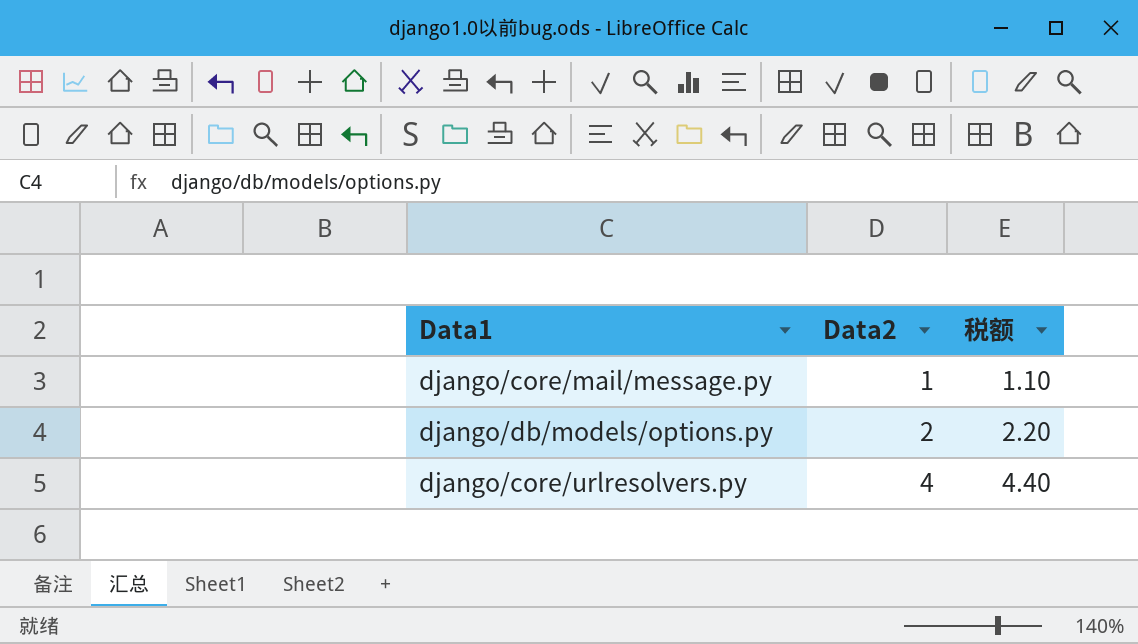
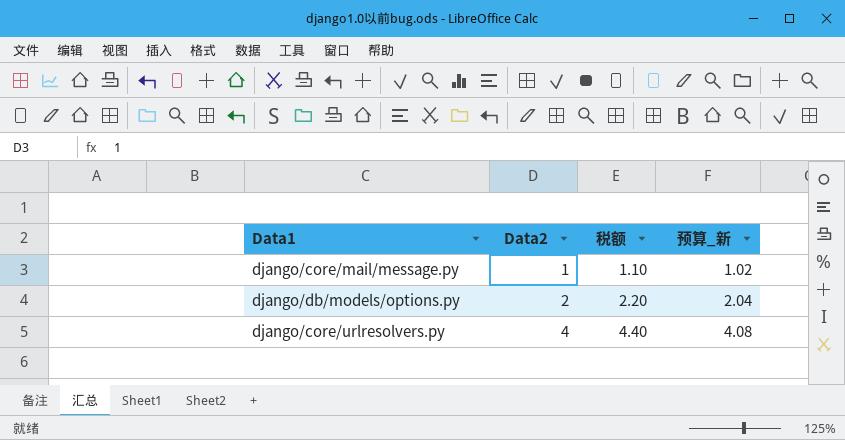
column 预算_新 | formula: none -> [Data2] * 1.02

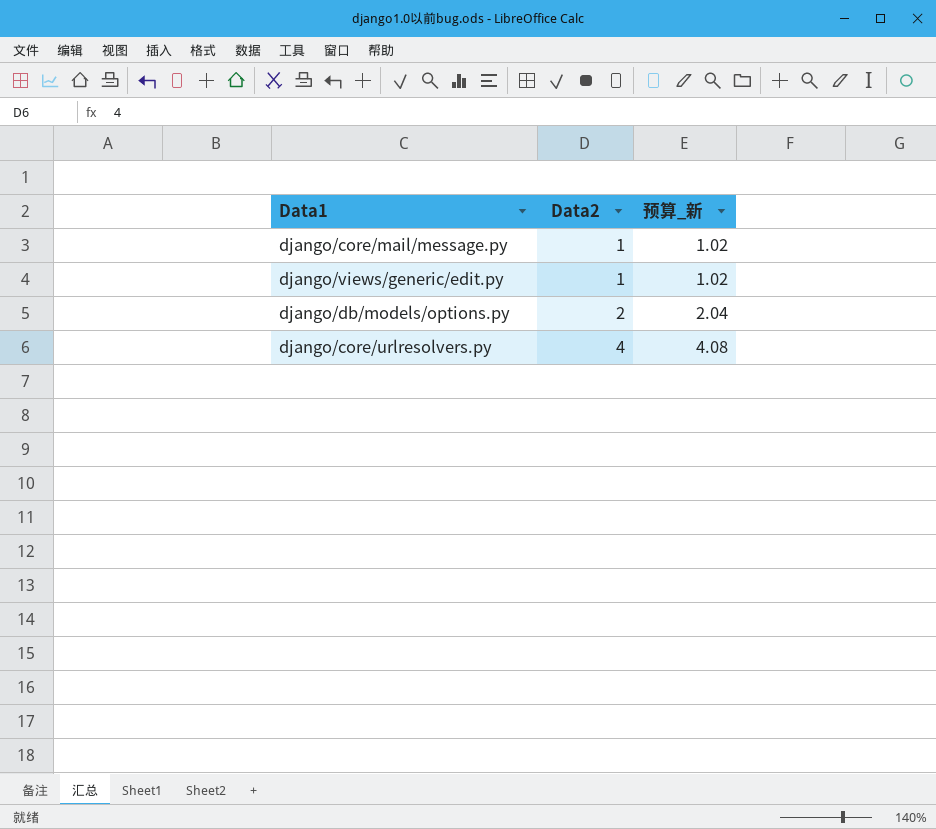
column 税额 | formula: [Data2] * 1.1 -> none
row django/views/generic/edit.py: none -> 1 | 1.02

